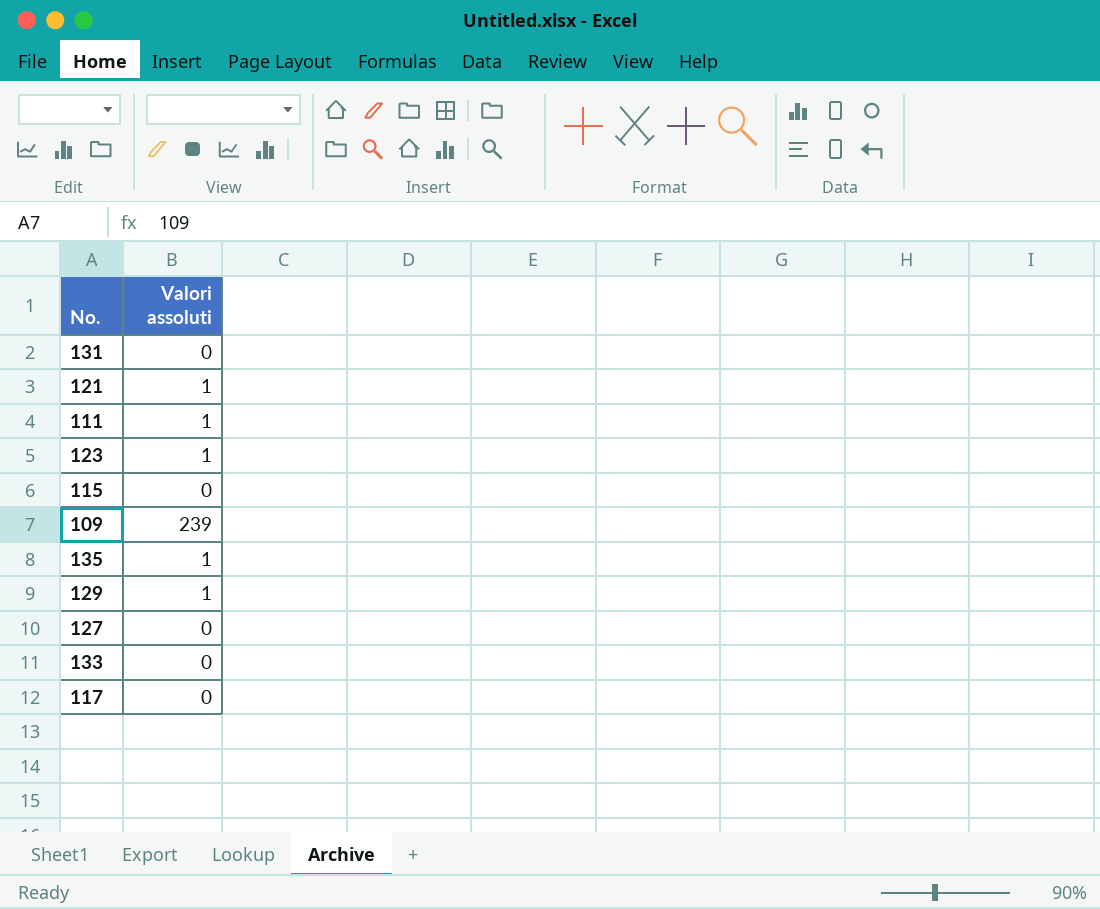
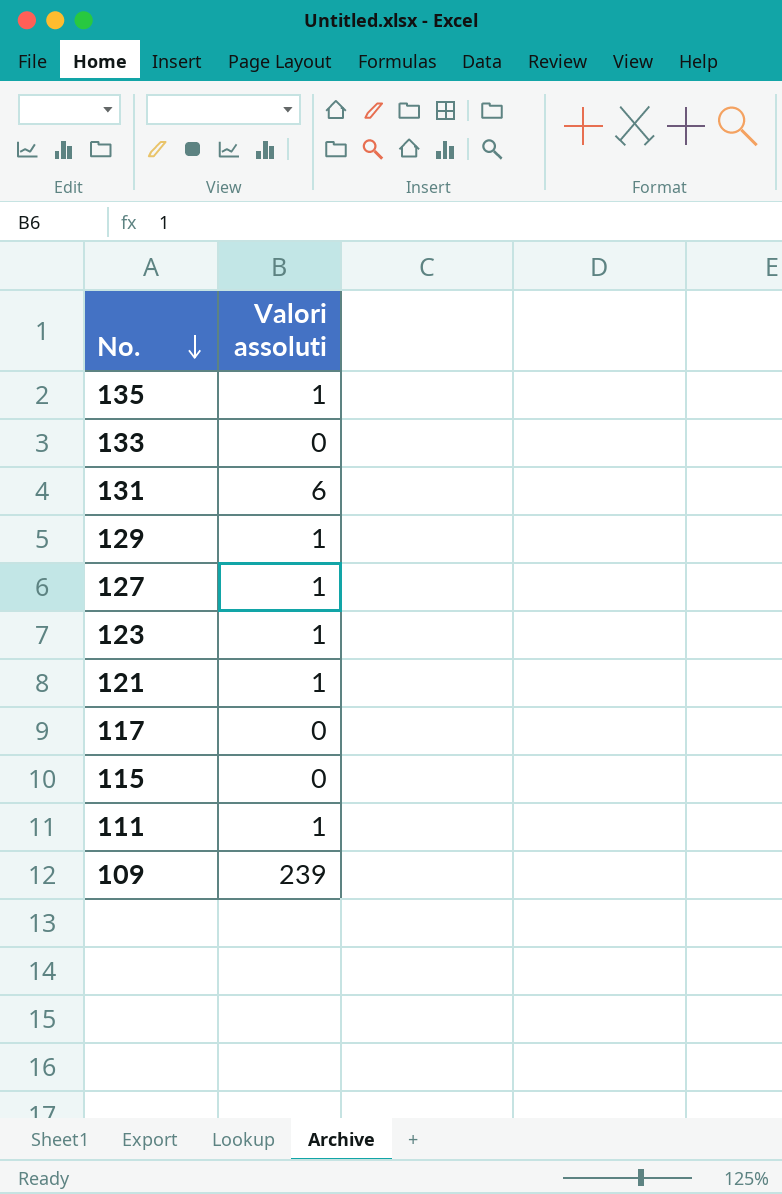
row order: none -> No. descending
131 | Valori assoluti: 0 -> 6
127 | Valori assoluti: 0 -> 1

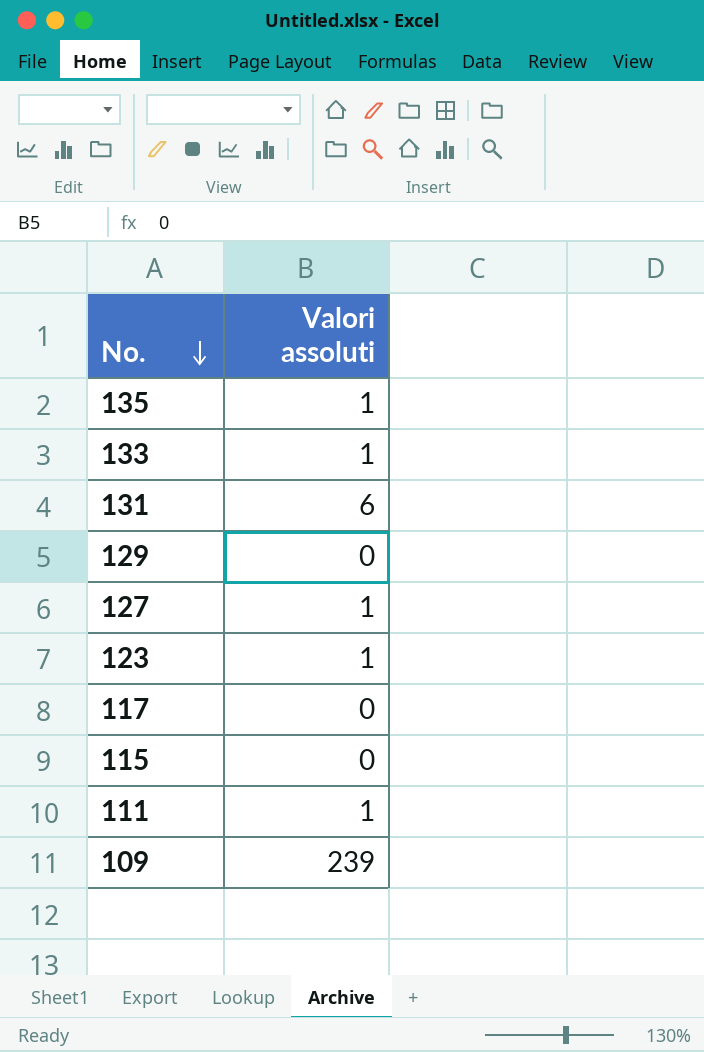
row 121: 1 -> none
133 | Valori assoluti: 0 -> 1
129 | Valori assoluti: 1 -> 0

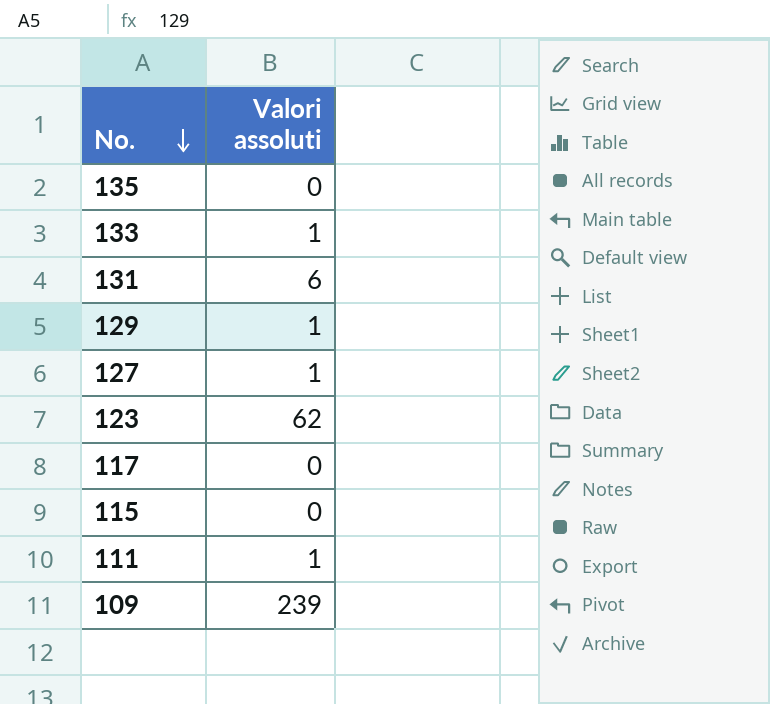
135 | Valori assoluti: 1 -> 0
129 | Valori assoluti: 0 -> 1
123 | Valori assoluti: 1 -> 62

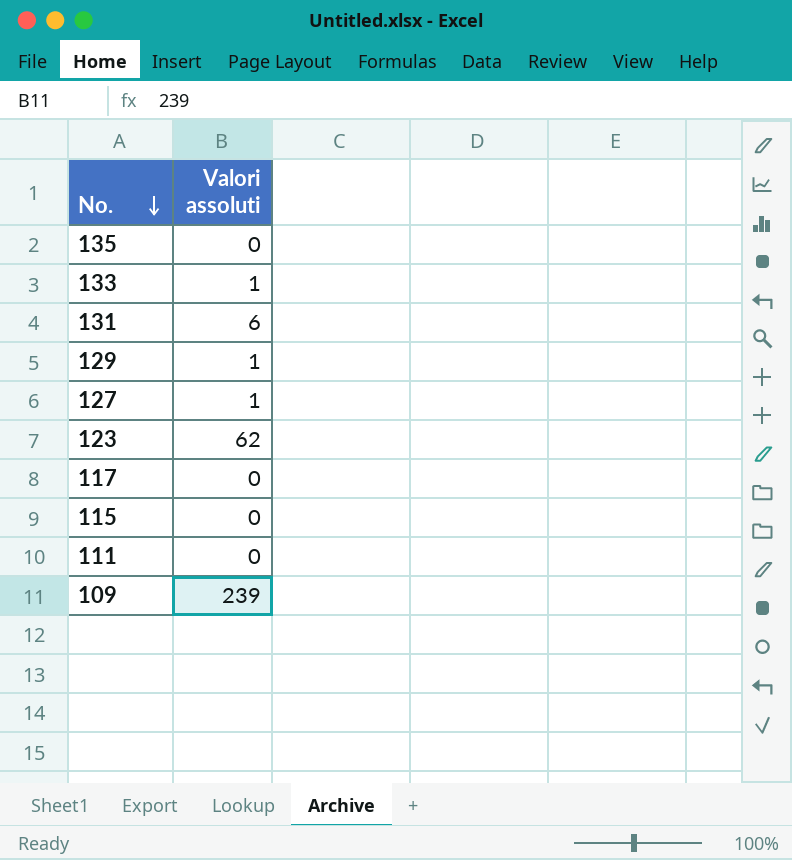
111 | Valori assoluti: 1 -> 0

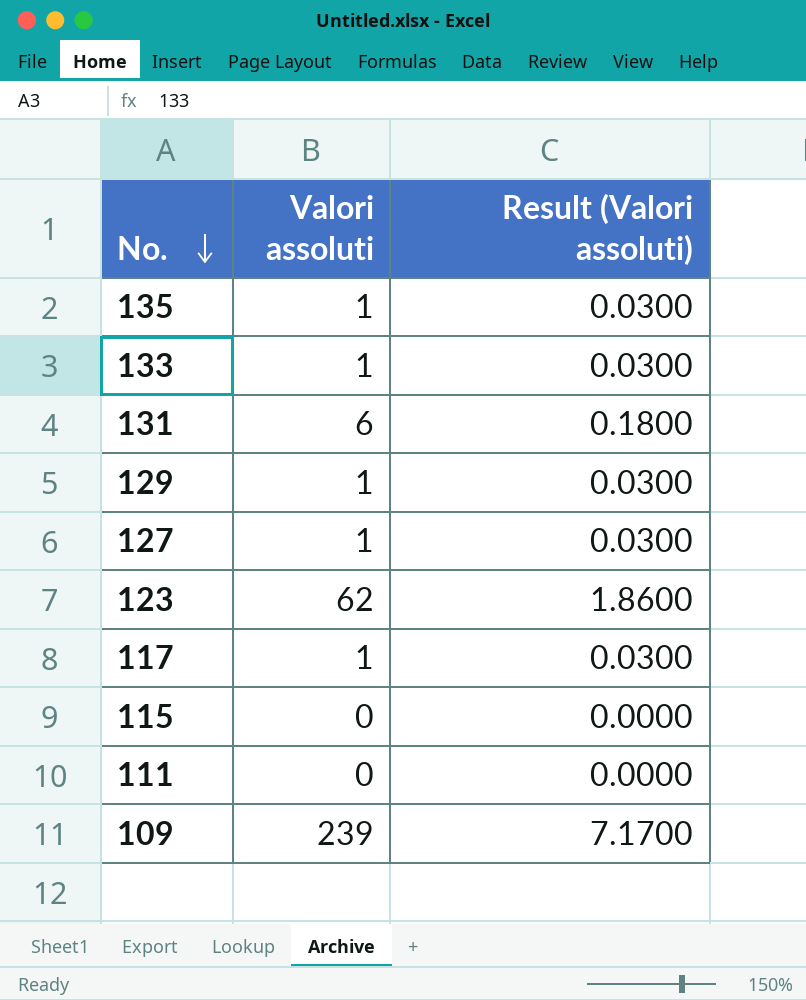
column Result (Valori assoluti) | formula: none -> [Valori assoluti] * 0.03
135 | Valori assoluti: 0 -> 1
117 | Valori assoluti: 0 -> 1

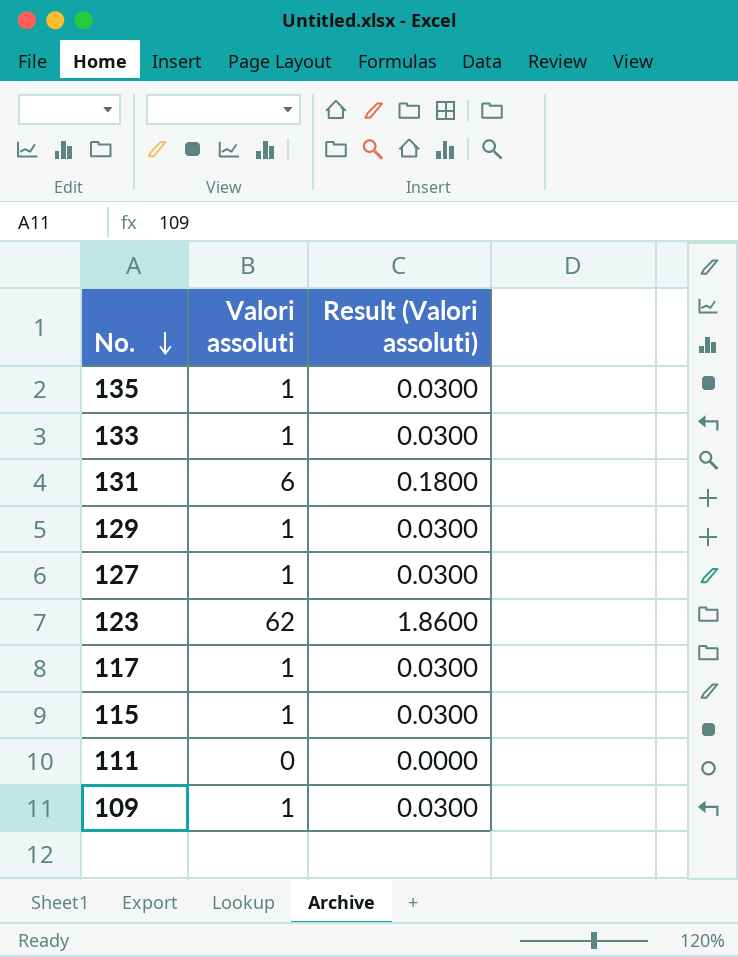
115 | Valori assoluti: 0 -> 1
115 | Result (Valori assoluti): 0.0000 -> 0.0300
109 | Valori assoluti: 239 -> 1
109 | Result (Valori assoluti): 7.1700 -> 0.0300

